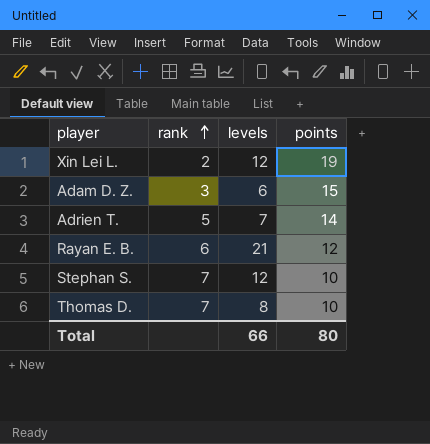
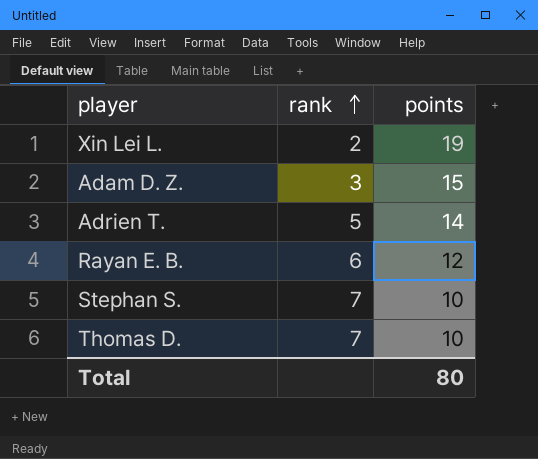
column levels | position: 3 -> none

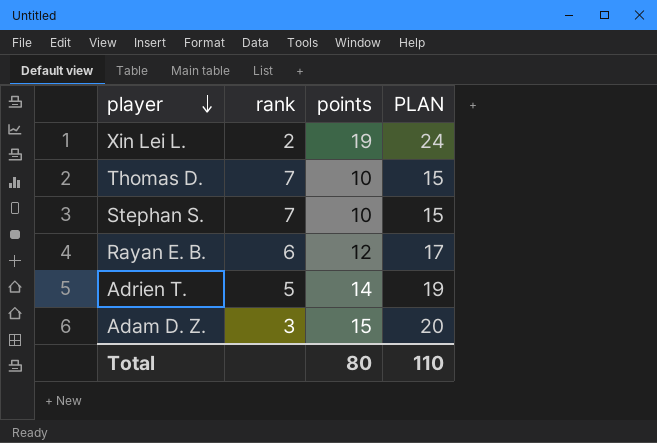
row order: rank ascending -> player descending
column PLAN | formula: none -> [points] + 5

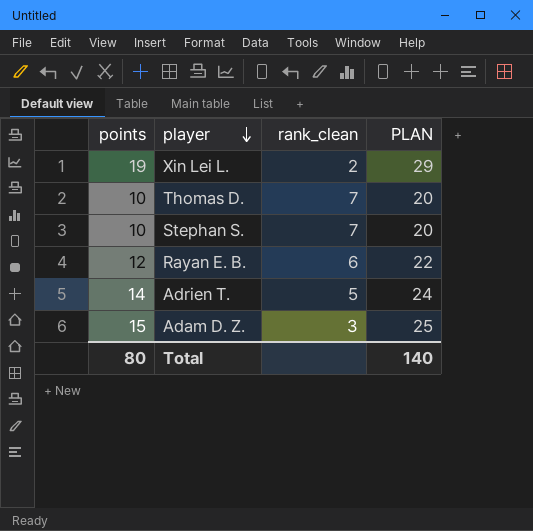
column points | position: 3 -> 1
column name: rank -> rank_clean
column PLAN | formula: [points] + 5 -> [points] + 10
Total | PLAN: 110 -> 140

